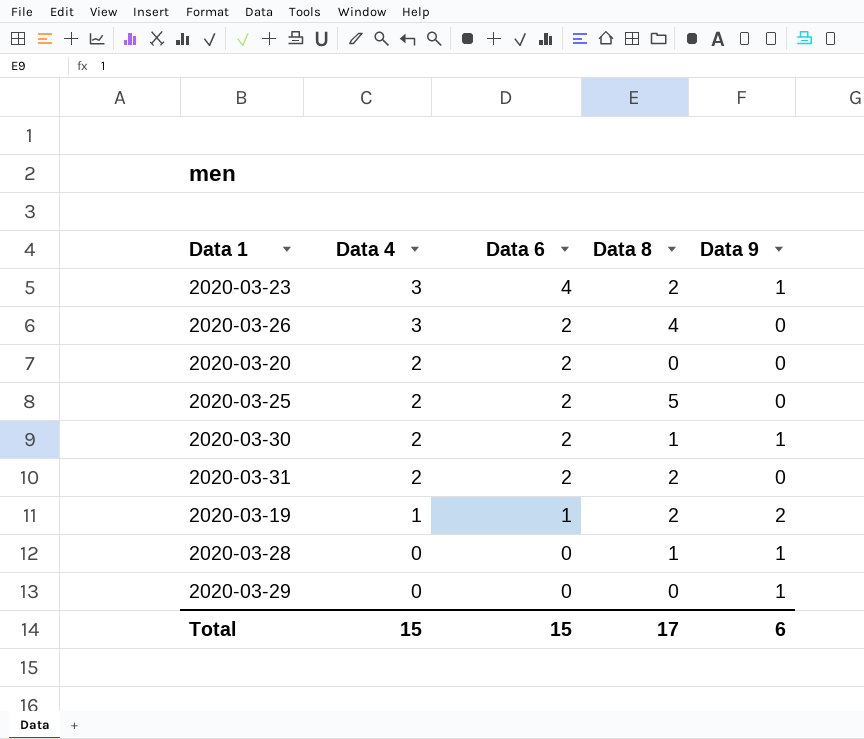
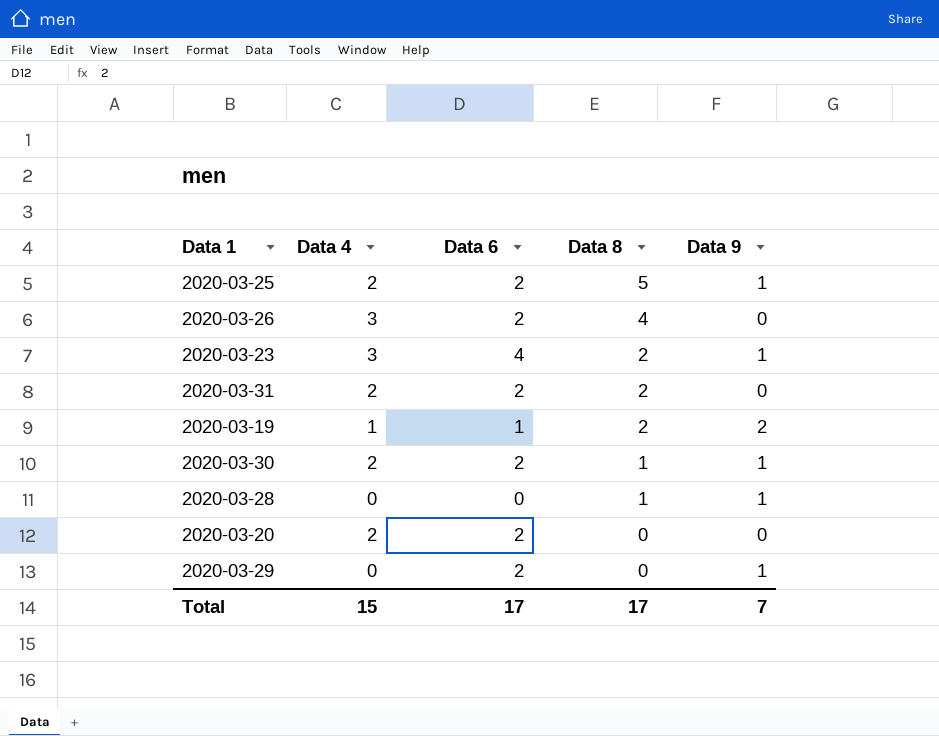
row order: Data 4 descending -> Data 8 descending
2020-03-25 | Data 9: 0 -> 1
2020-03-29 | Data 6: 0 -> 2
Total | Data 6: 15 -> 17
Total | Data 9: 6 -> 7

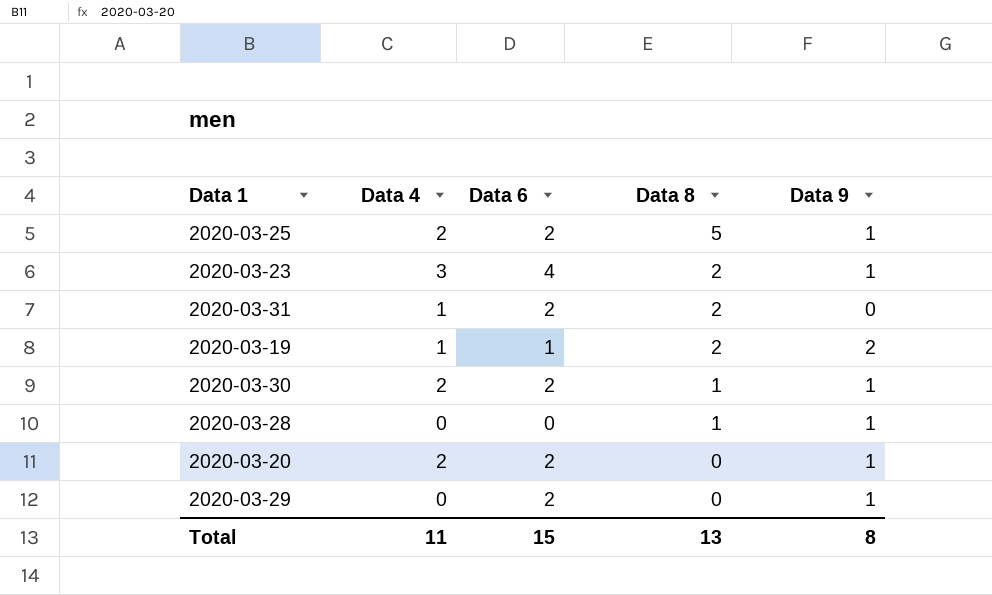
row 2020-03-26: 3 | 2 | 4 | 0 -> none
2020-03-31 | Data 4: 2 -> 1
2020-03-20 | Data 9: 0 -> 1
Total | Data 4: 15 -> 11
Total | Data 6: 17 -> 15
Total | Data 8: 17 -> 13
Total | Data 9: 7 -> 8

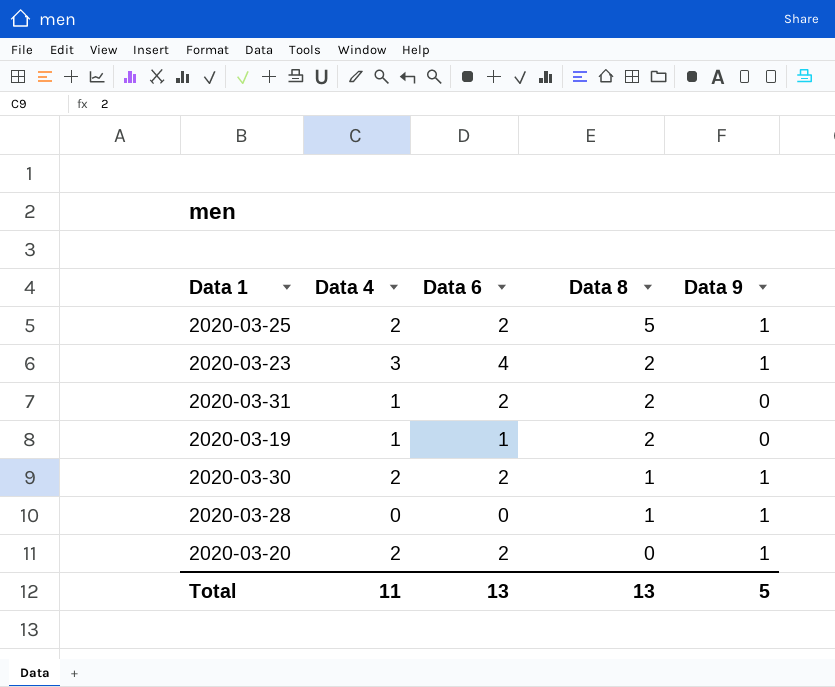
row 2020-03-29: 0 | 2 | 0 | 1 -> none
2020-03-19 | Data 9: 2 -> 0
Total | Data 6: 15 -> 13
Total | Data 9: 8 -> 5

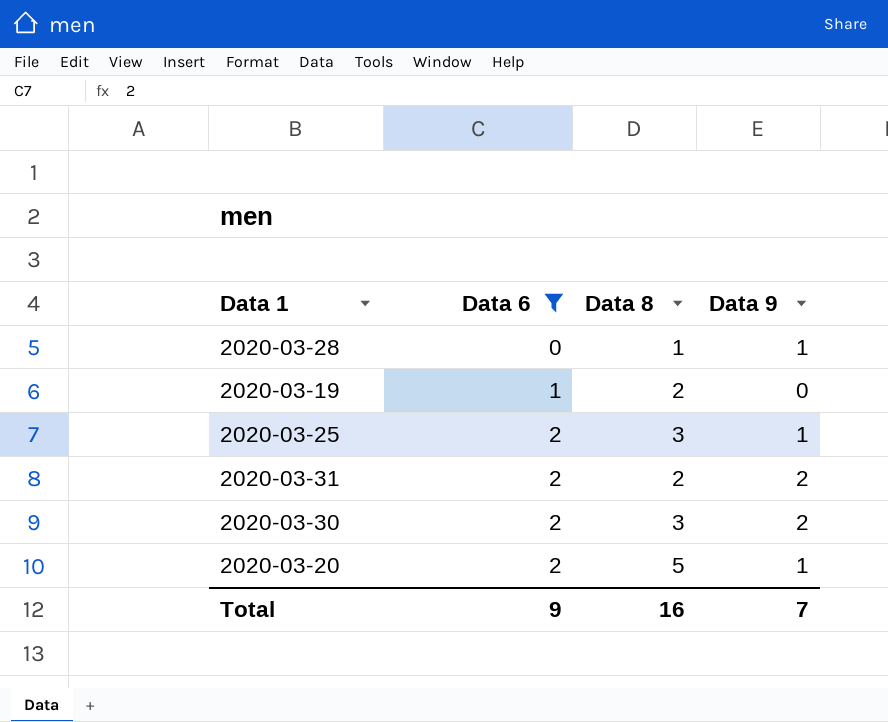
filter: none -> Data 6 != 4
row order: Data 8 descending -> Data 6 ascending
column Data 4 | position: 2 -> none
2020-03-25 | Data 8: 5 -> 3
2020-03-31 | Data 9: 0 -> 2
2020-03-30 | Data 8: 1 -> 3
2020-03-30 | Data 9: 1 -> 2
2020-03-20 | Data 8: 0 -> 5
Total | Data 6: 13 -> 9
Total | Data 8: 13 -> 16
Total | Data 9: 5 -> 7

